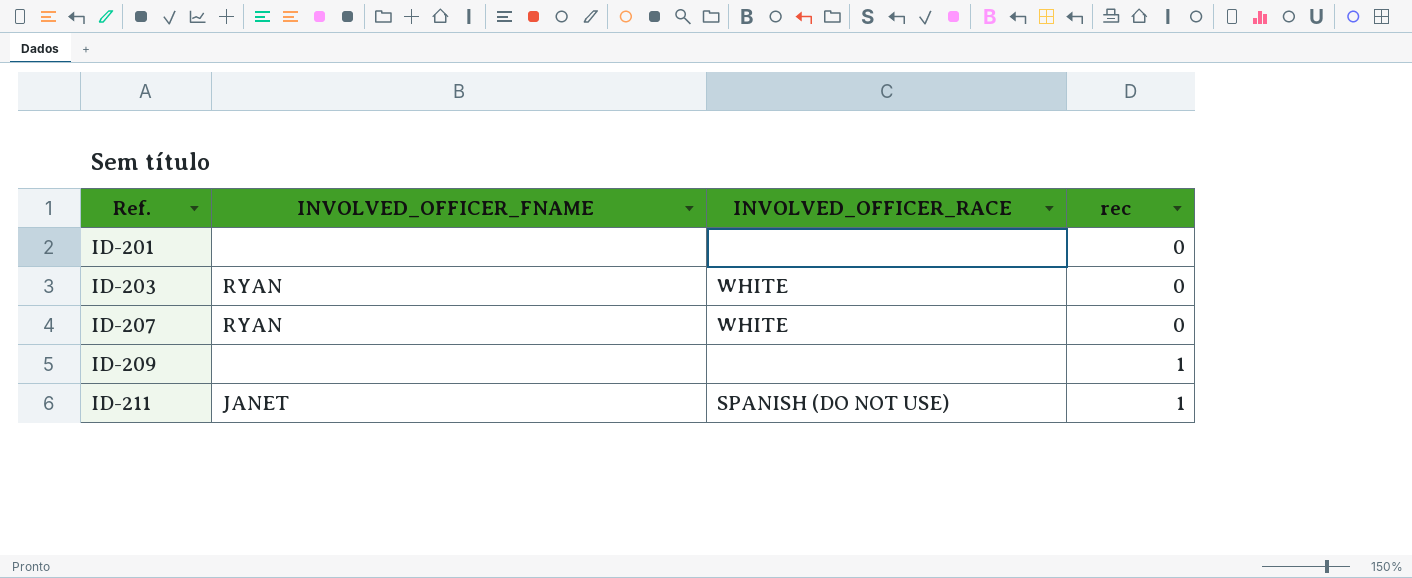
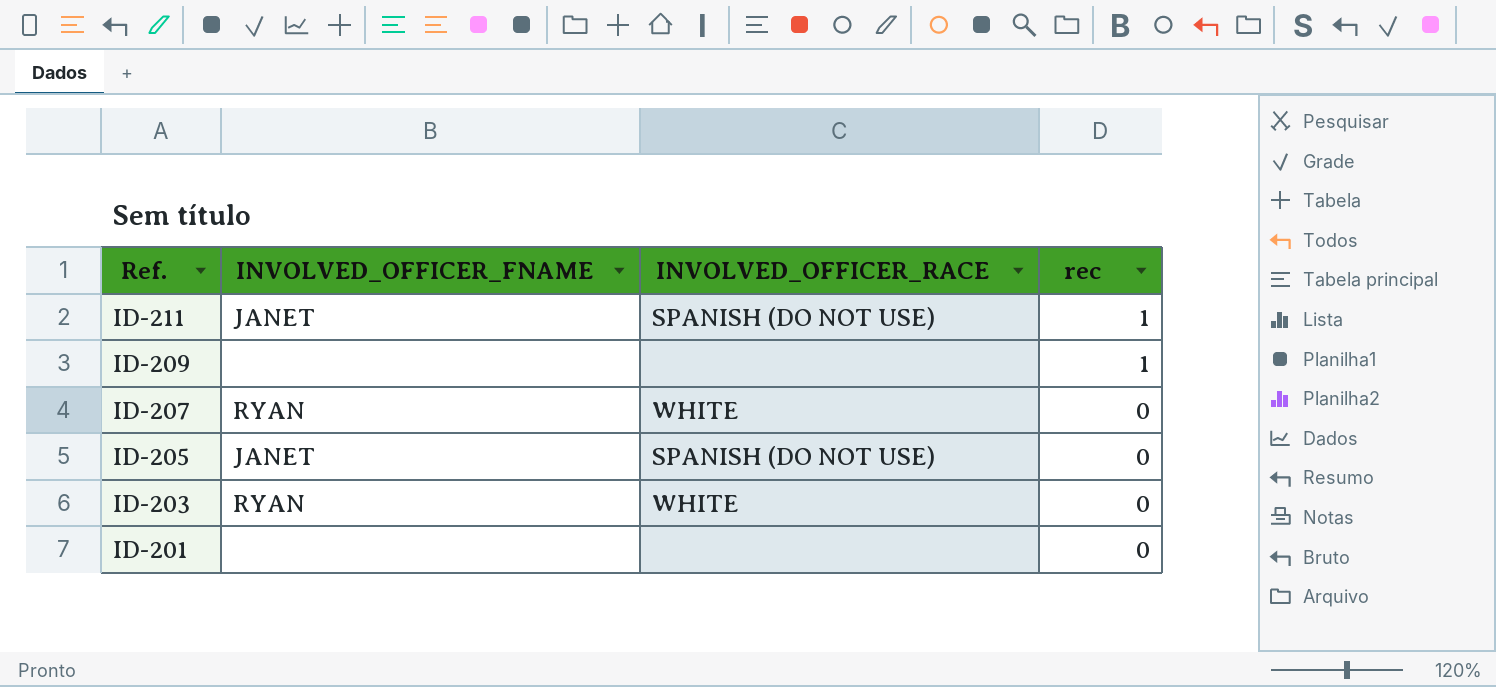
row order: Ref. ascending -> Ref. descending
row ID-205: none -> JANET | SPANISH (DO NOT USE) | 0

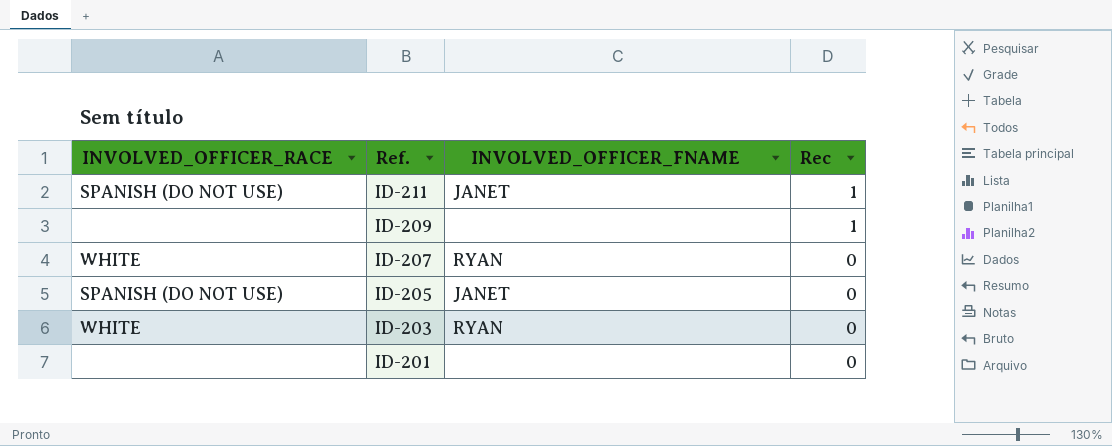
column INVOLVED_OFFICER_RACE | position: 3 -> 1
column name: rec -> Rec

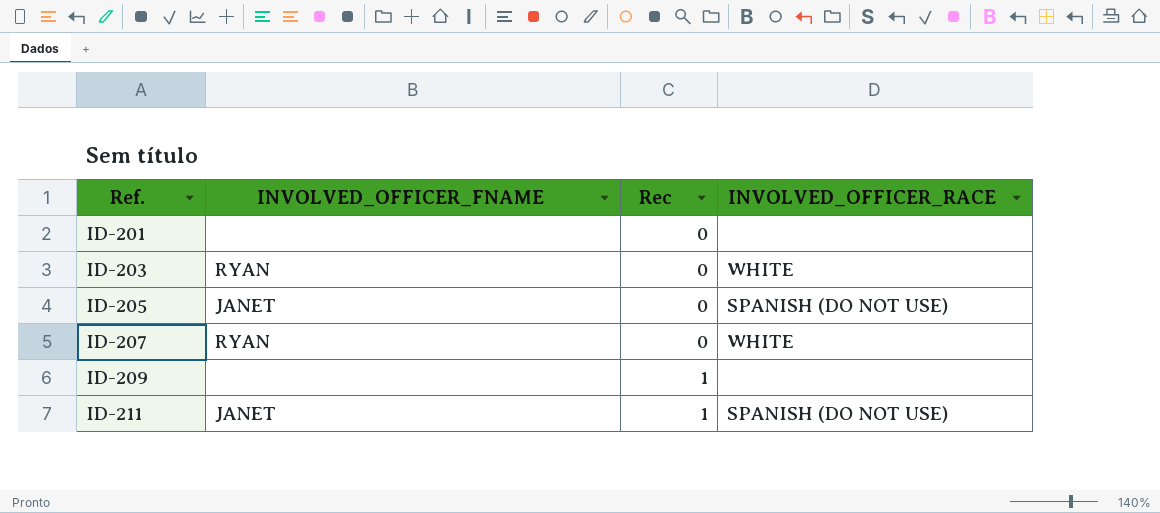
row order: Ref. descending -> Ref. ascending
column INVOLVED_OFFICER_RACE | position: 1 -> 4

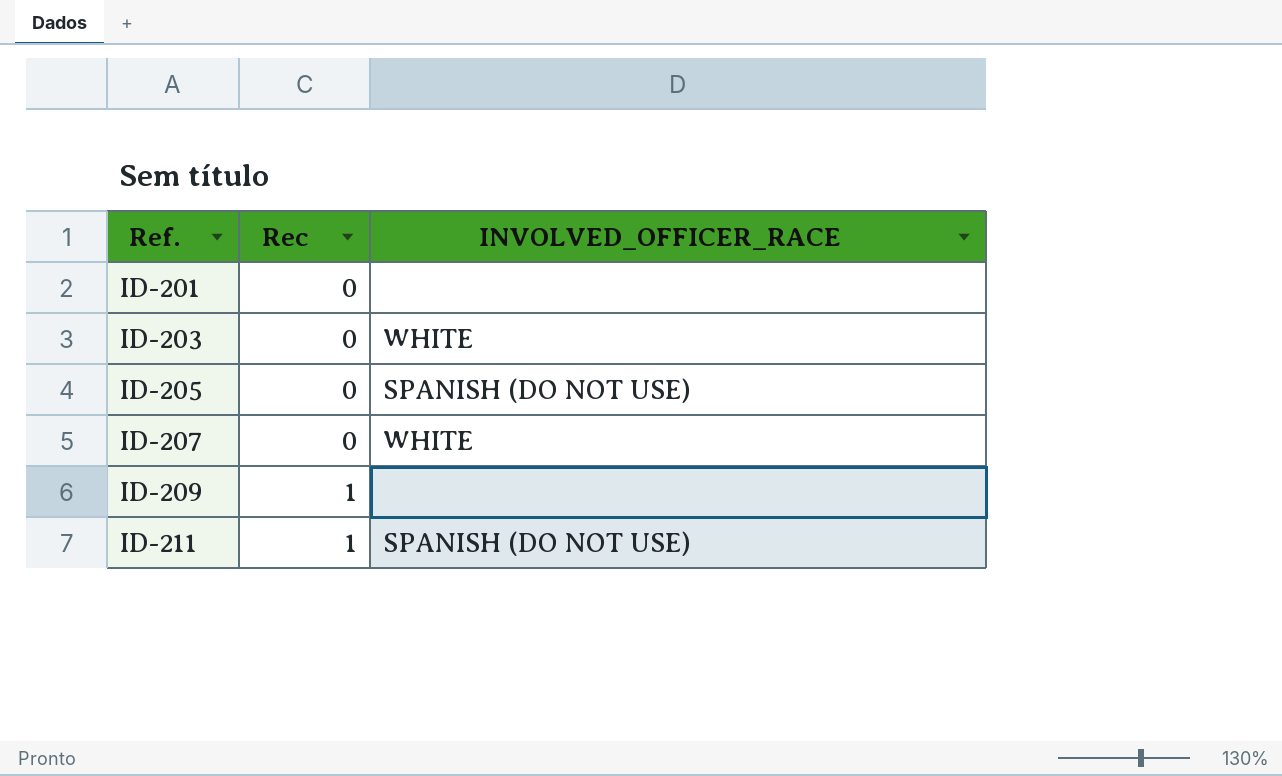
column INVOLVED_OFFICER_FNAME | position: 2 -> none

